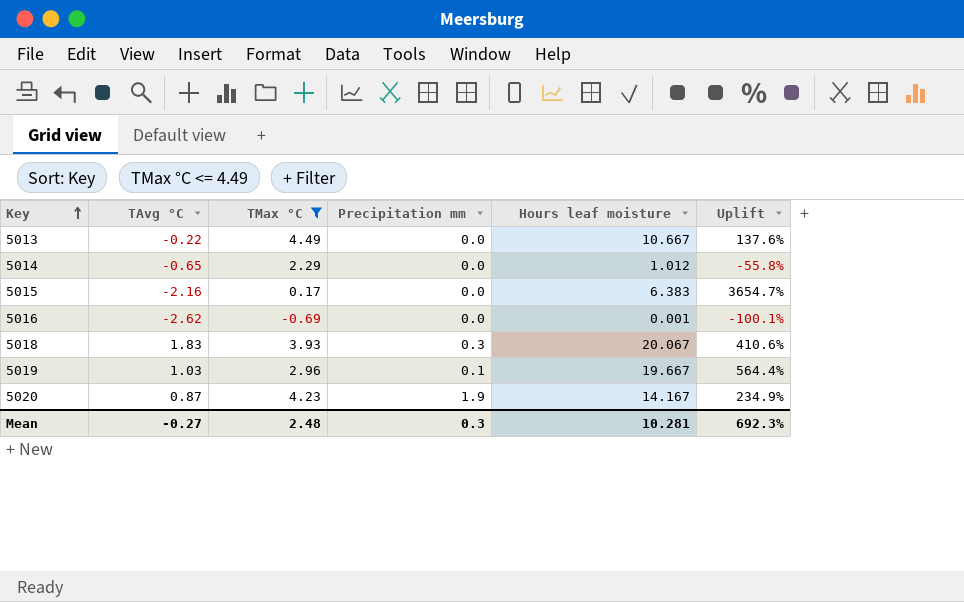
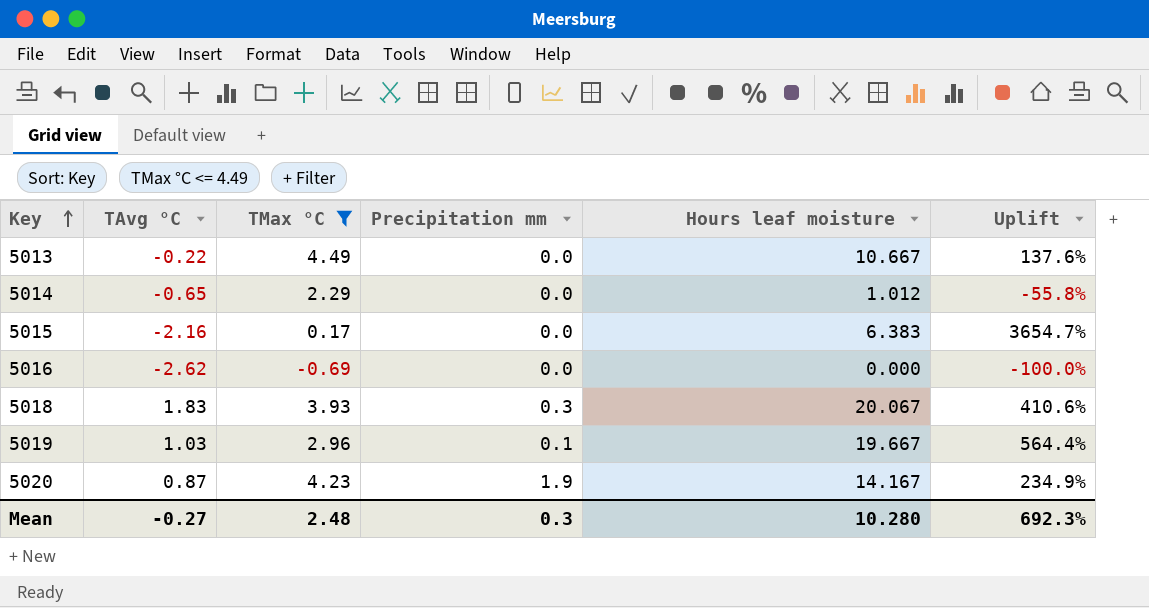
5016 | Hours leaf moisture: 0.001 -> 0.000
5016 | Uplift: -100.1% -> -100.0%
Mean | Hours leaf moisture: 10.281 -> 10.280

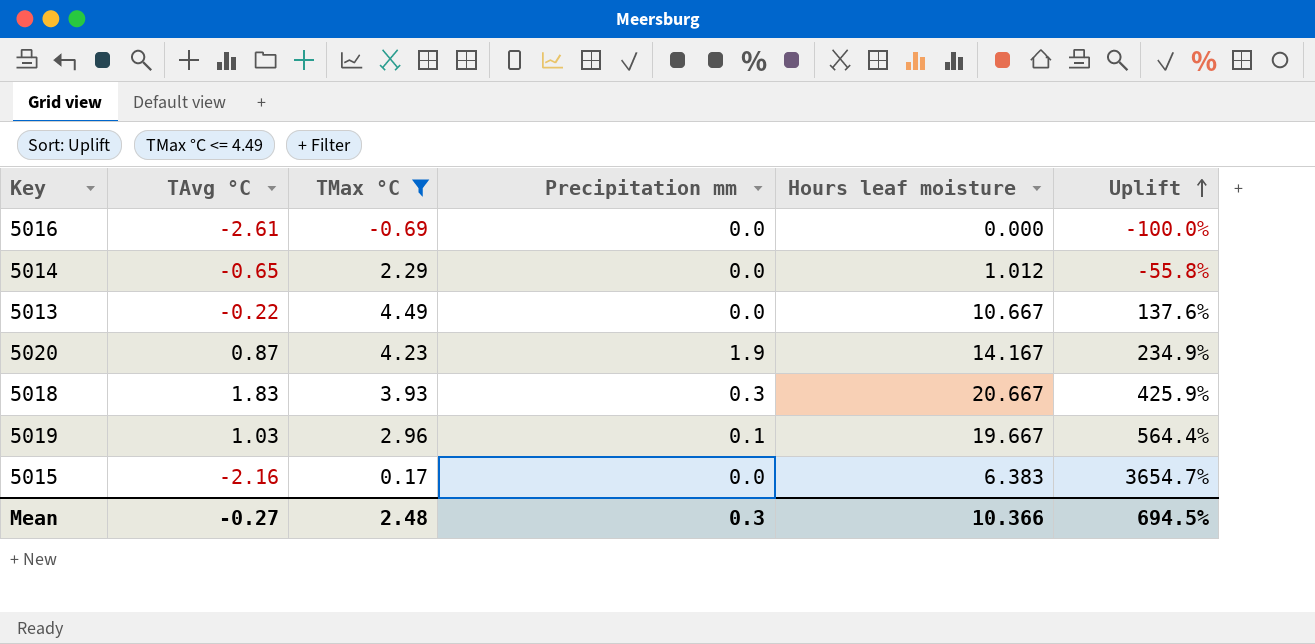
row order: Key ascending -> Uplift ascending
5016 | TAvg °C: -2.62 -> -2.61
5018 | Hours leaf moisture: 20.067 -> 20.667
5018 | Uplift: 410.6% -> 425.9%
Mean | Hours leaf moisture: 10.280 -> 10.366
Mean | Uplift: 692.3% -> 694.5%

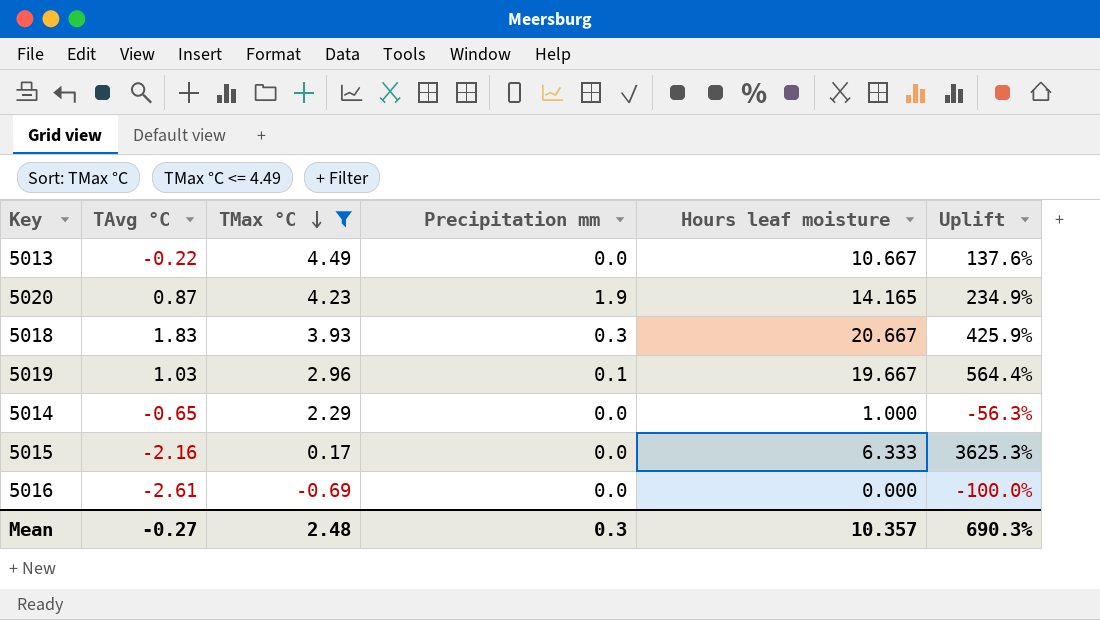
row order: Uplift ascending -> TMax °C descending
5020 | Hours leaf moisture: 14.167 -> 14.165
5014 | Hours leaf moisture: 1.012 -> 1.000
5014 | Uplift: -55.8% -> -56.3%
5015 | Hours leaf moisture: 6.383 -> 6.333
5015 | Uplift: 3654.7% -> 3625.3%
Mean | Hours leaf moisture: 10.366 -> 10.357
Mean | Uplift: 694.5% -> 690.3%

